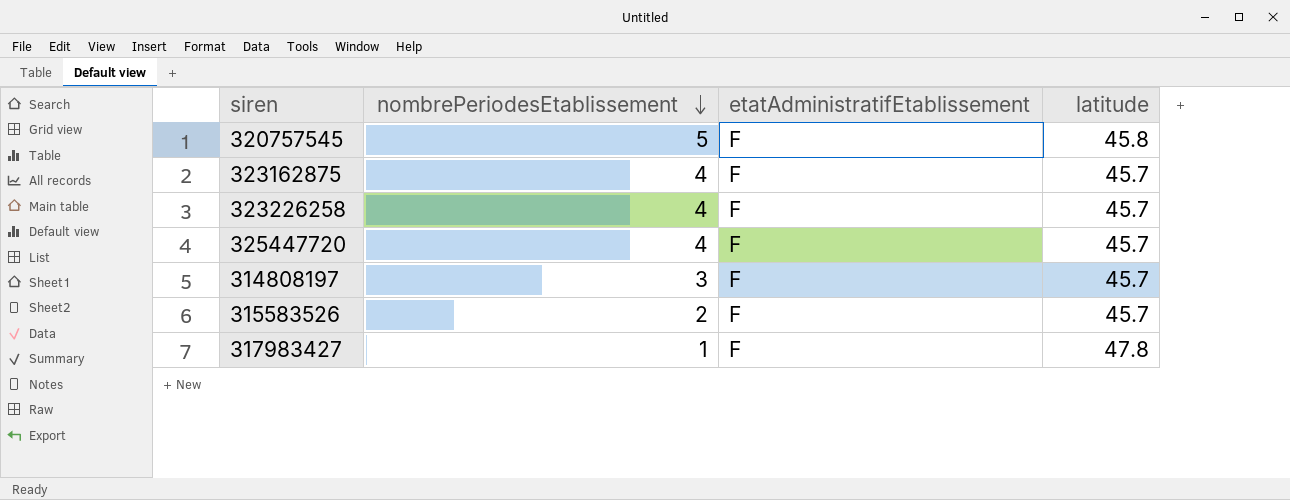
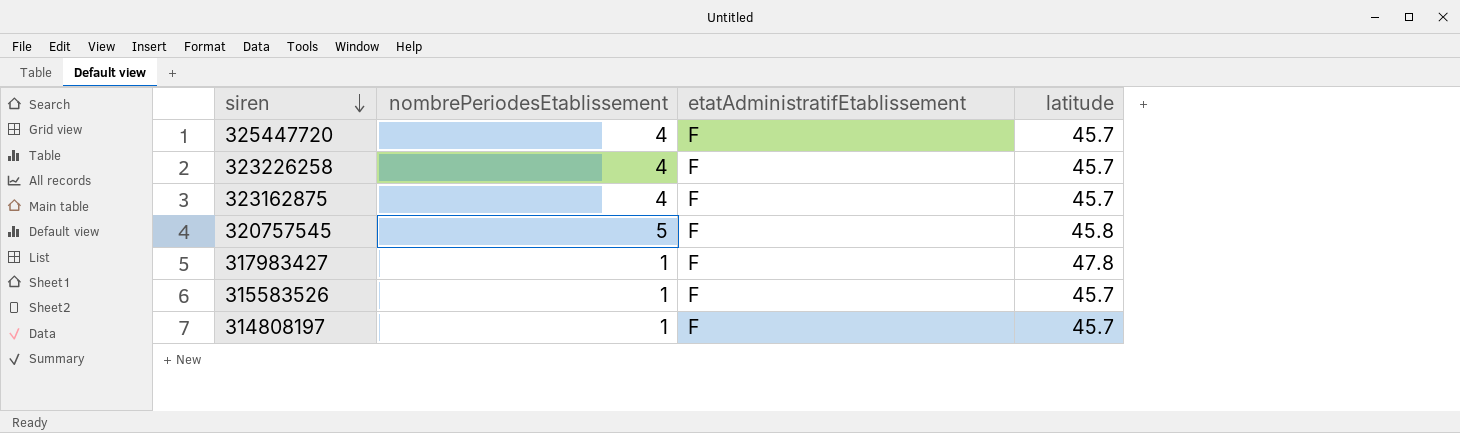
row order: nombrePeriodesEtablissement descending -> siren descending
315583526 | nombrePeriodesEtablissement: 2 -> 1
314808197 | nombrePeriodesEtablissement: 3 -> 1

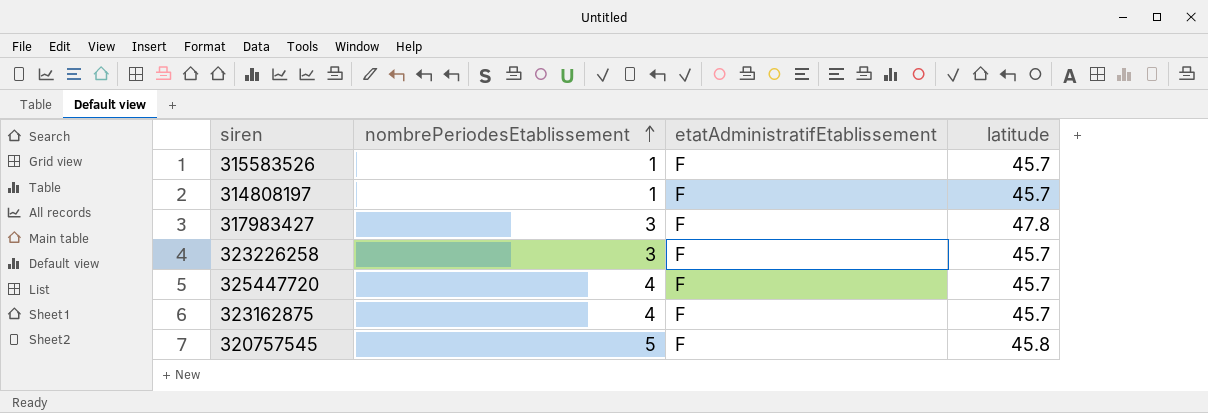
row order: siren descending -> nombrePeriodesEtablissement ascending
317983427 | nombrePeriodesEtablissement: 1 -> 3
323226258 | nombrePeriodesEtablissement: 4 -> 3

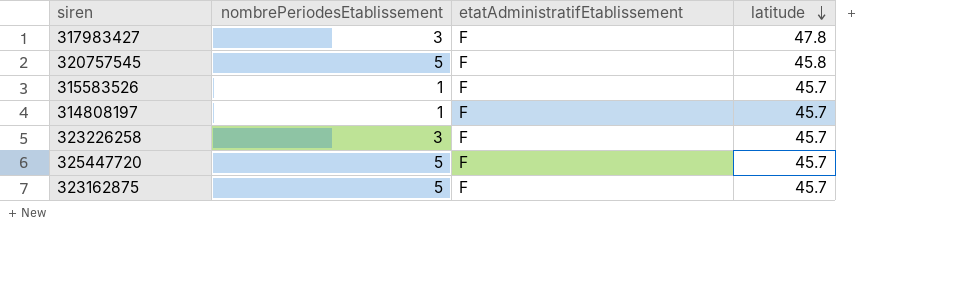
row order: nombrePeriodesEtablissement ascending -> latitude descending
325447720 | nombrePeriodesEtablissement: 4 -> 5
323162875 | nombrePeriodesEtablissement: 4 -> 5

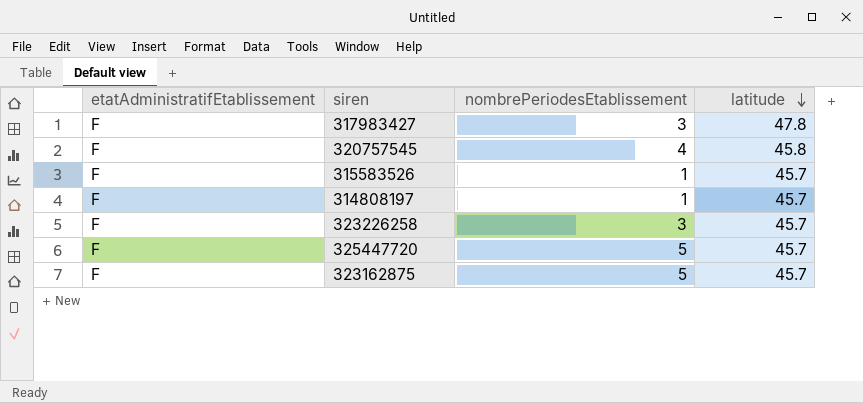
column etatAdministratifEtablissement | position: 3 -> 1
320757545 | nombrePeriodesEtablissement: 5 -> 4

